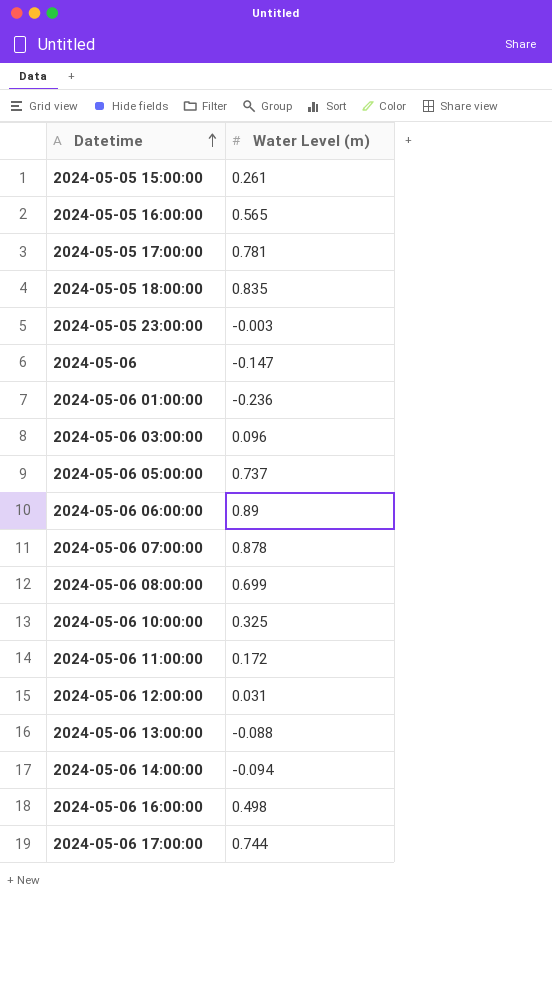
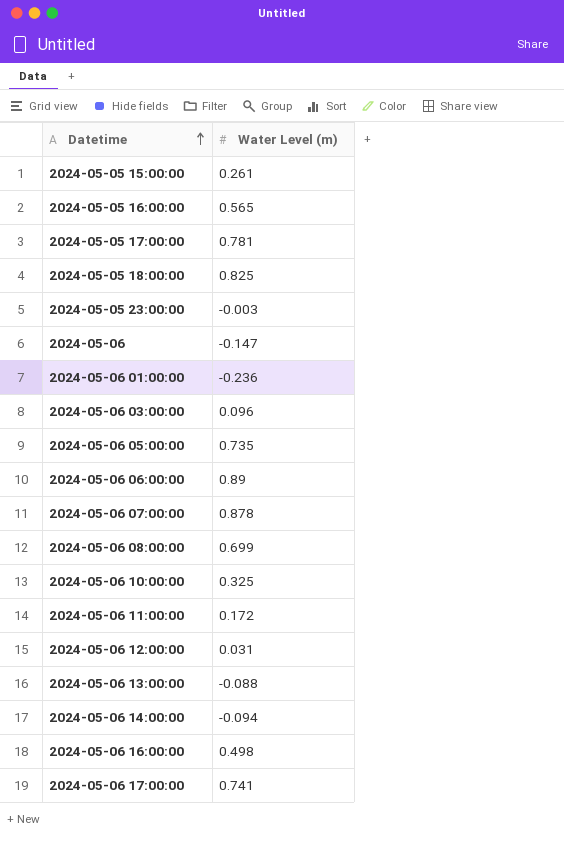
2024-05-05 18:00:00 | Water Level (m): 0.835 -> 0.825
2024-05-06 05:00:00 | Water Level (m): 0.737 -> 0.735
2024-05-06 17:00:00 | Water Level (m): 0.744 -> 0.741

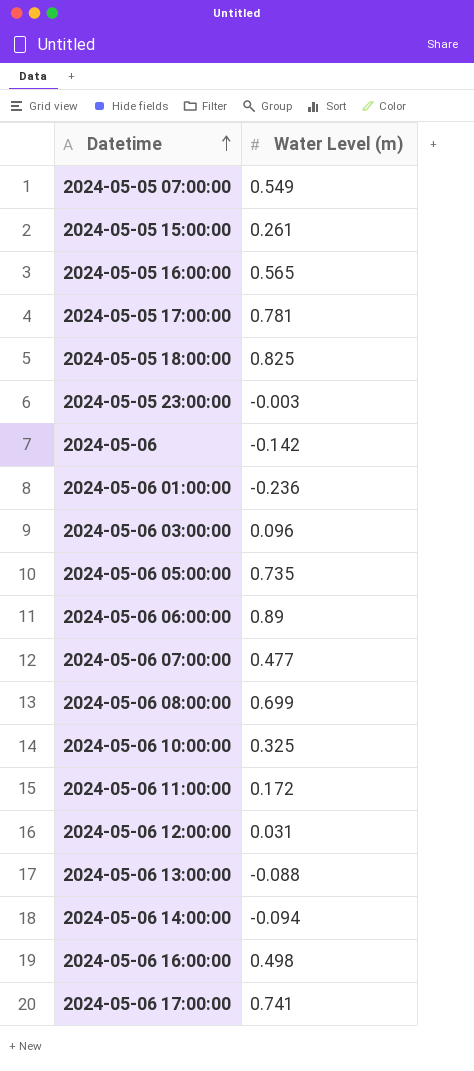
row 2024-05-05 07:00:00: none -> 0.549
2024-05-06 | Water Level (m): -0.147 -> -0.142
2024-05-06 07:00:00 | Water Level (m): 0.878 -> 0.477

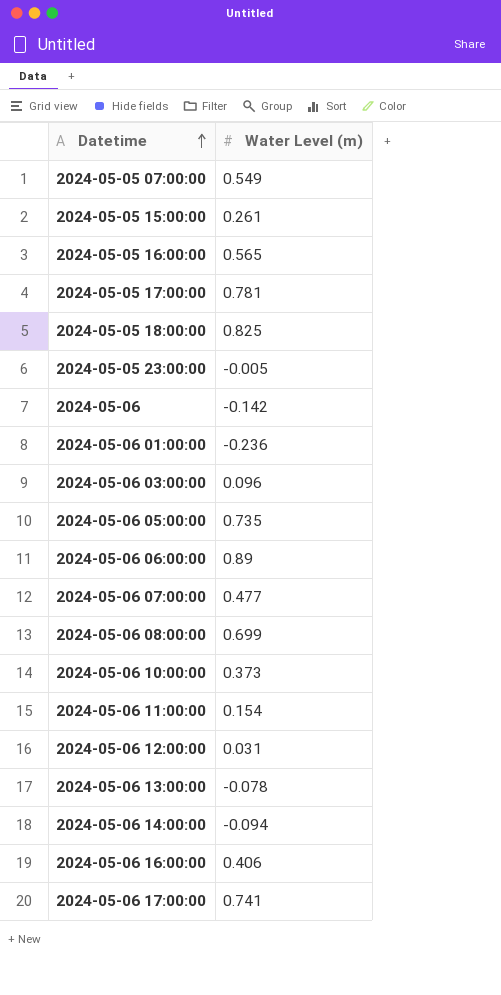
2024-05-05 23:00:00 | Water Level (m): -0.003 -> -0.005
2024-05-06 10:00:00 | Water Level (m): 0.325 -> 0.373
2024-05-06 11:00:00 | Water Level (m): 0.172 -> 0.154
2024-05-06 13:00:00 | Water Level (m): -0.088 -> -0.078
2024-05-06 16:00:00 | Water Level (m): 0.498 -> 0.406

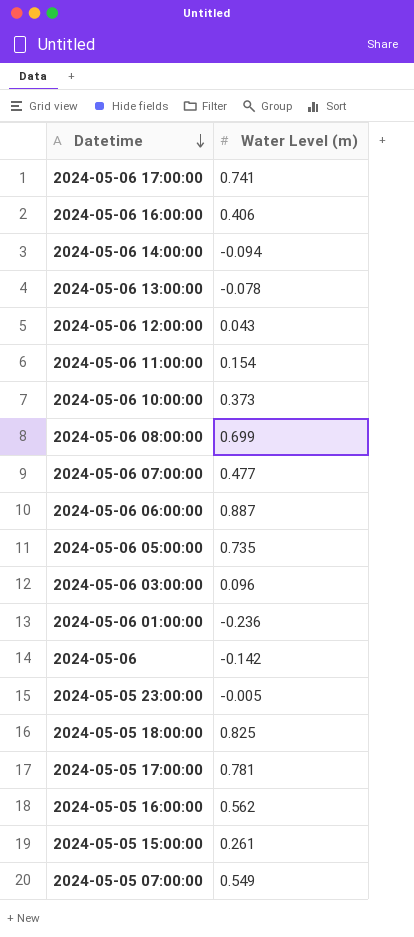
row order: Datetime ascending -> Datetime descending
2024-05-06 12:00:00 | Water Level (m): 0.031 -> 0.043
2024-05-06 06:00:00 | Water Level (m): 0.89 -> 0.887
2024-05-05 16:00:00 | Water Level (m): 0.565 -> 0.562

